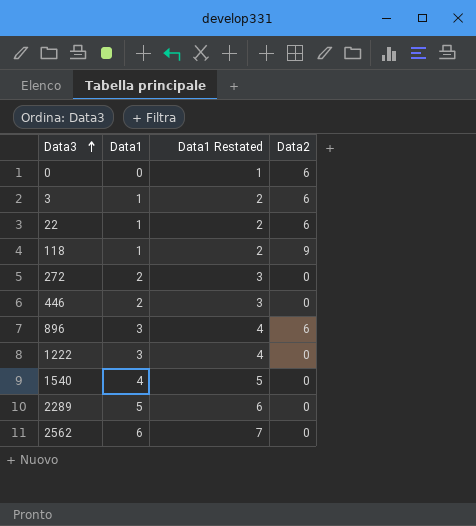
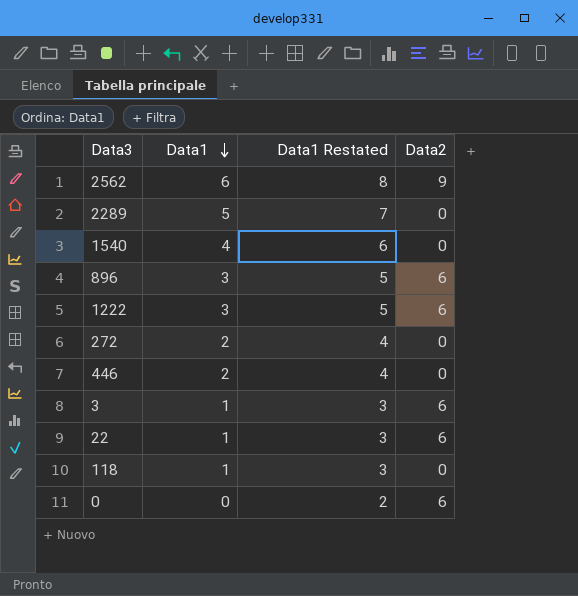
row order: Data3 ascending -> Data1 descending
column Data1 Restated | formula: [Data1] + 1 -> [Data1] + 2
2562 | Data2: 0 -> 9
1222 | Data2: 0 -> 6
118 | Data2: 9 -> 0

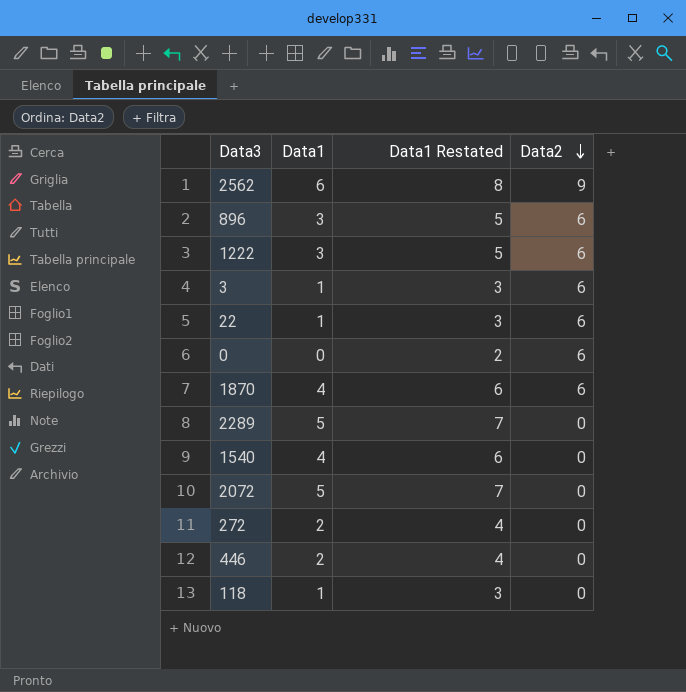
row order: Data1 descending -> Data2 descending
row 1870: none -> 4 | 6 | 6
row 2072: none -> 5 | 7 | 0

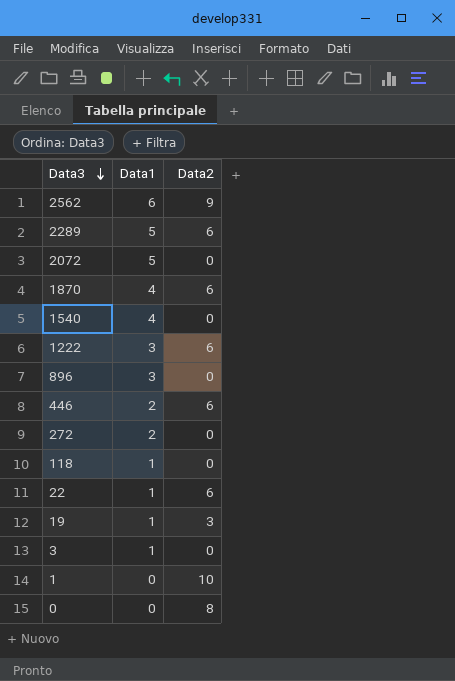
row order: Data2 descending -> Data3 descending
column Data1 Restated | formula: [Data1] + 2 -> none
2289 | Data2: 0 -> 6
896 | Data2: 6 -> 0
446 | Data2: 0 -> 6
row 19: none -> 1 | 3
3 | Data2: 6 -> 0
row 1: none -> 0 | 10
0 | Data2: 6 -> 8

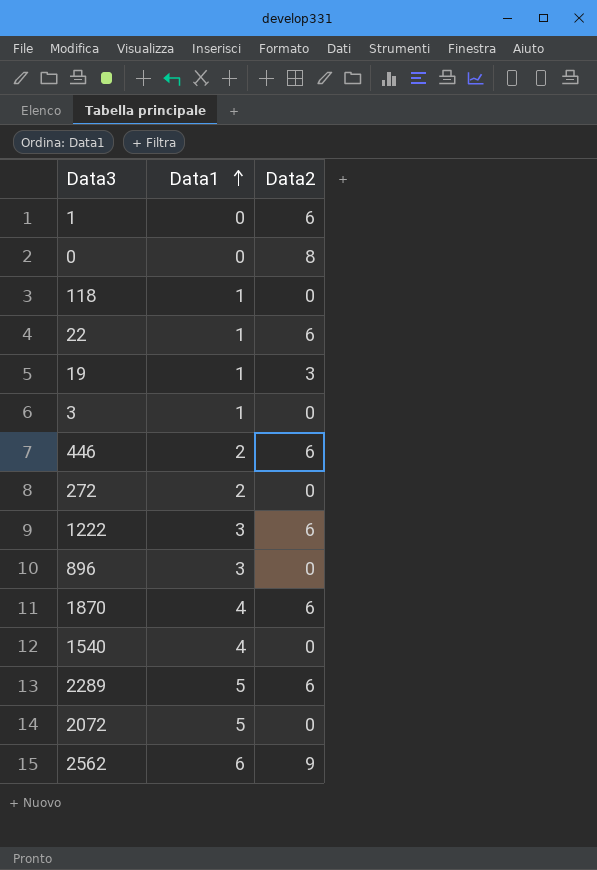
row order: Data3 descending -> Data1 ascending
1 | Data2: 10 -> 6

